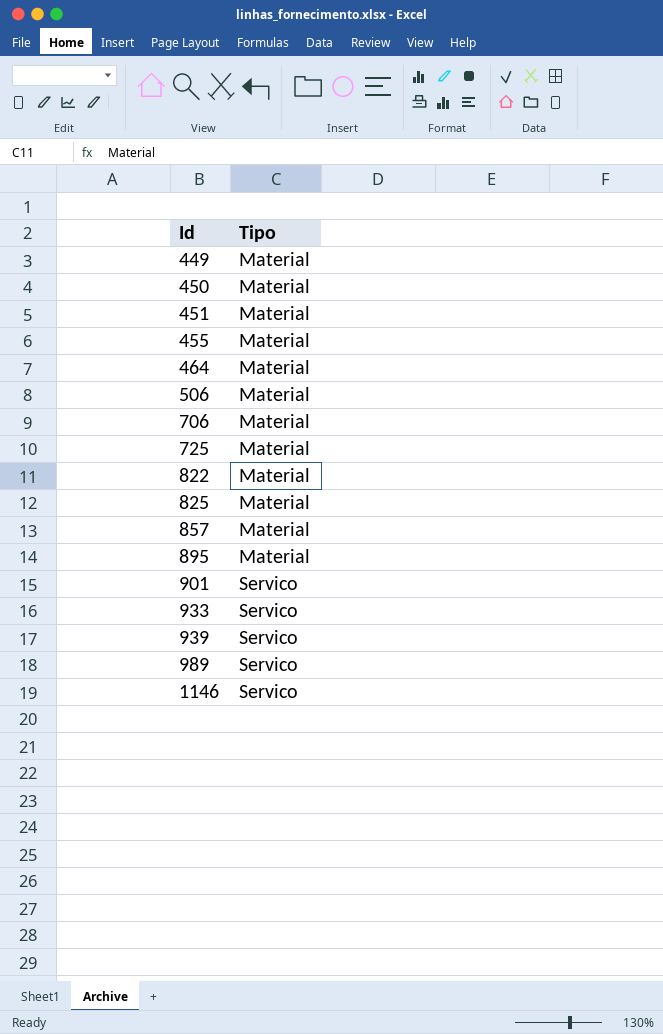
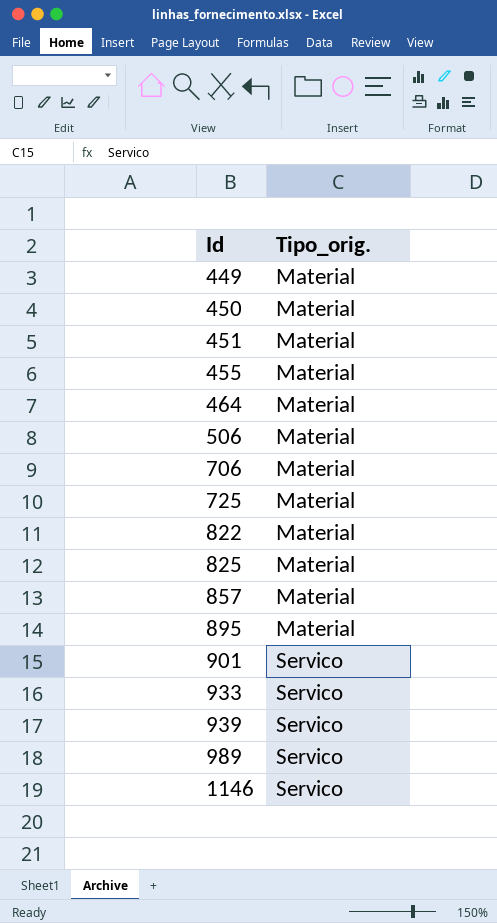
column name: Tipo -> Tipo_orig.

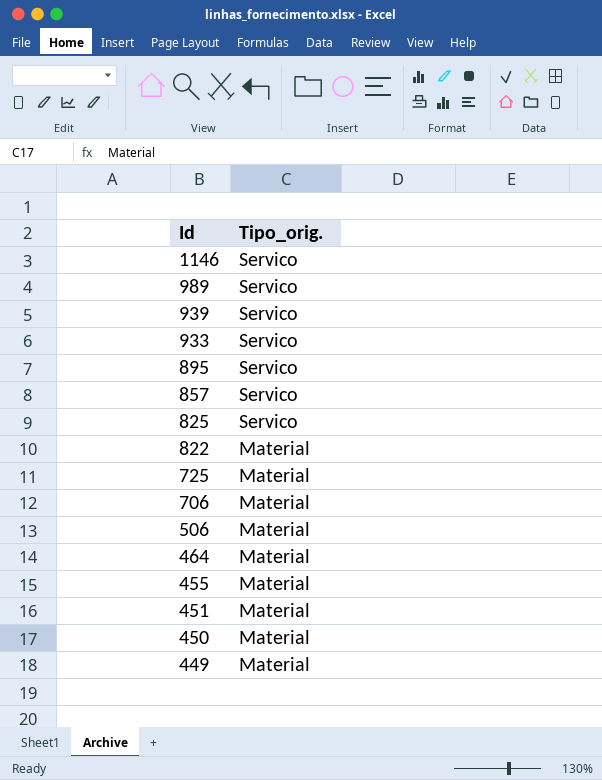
row order: Id ascending -> Id descending
row 901: Servico -> none
895 | Tipo_orig.: Material -> Servico
857 | Tipo_orig.: Material -> Servico
825 | Tipo_orig.: Material -> Servico

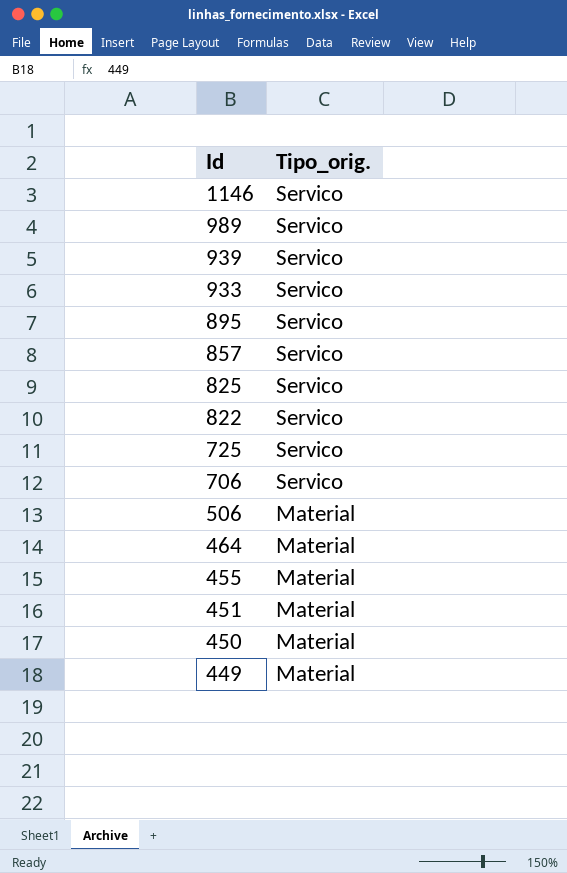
822 | Tipo_orig.: Material -> Servico
725 | Tipo_orig.: Material -> Servico
706 | Tipo_orig.: Material -> Servico

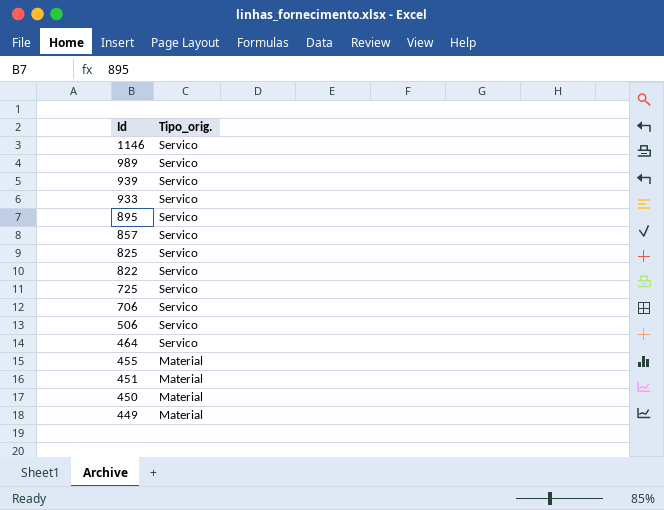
506 | Tipo_orig.: Material -> Servico
464 | Tipo_orig.: Material -> Servico

